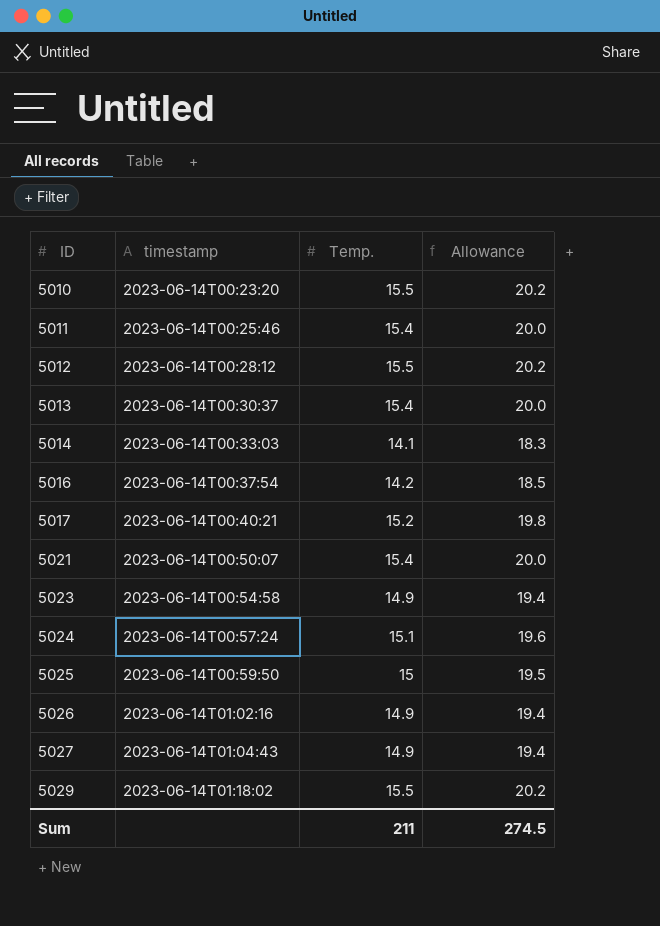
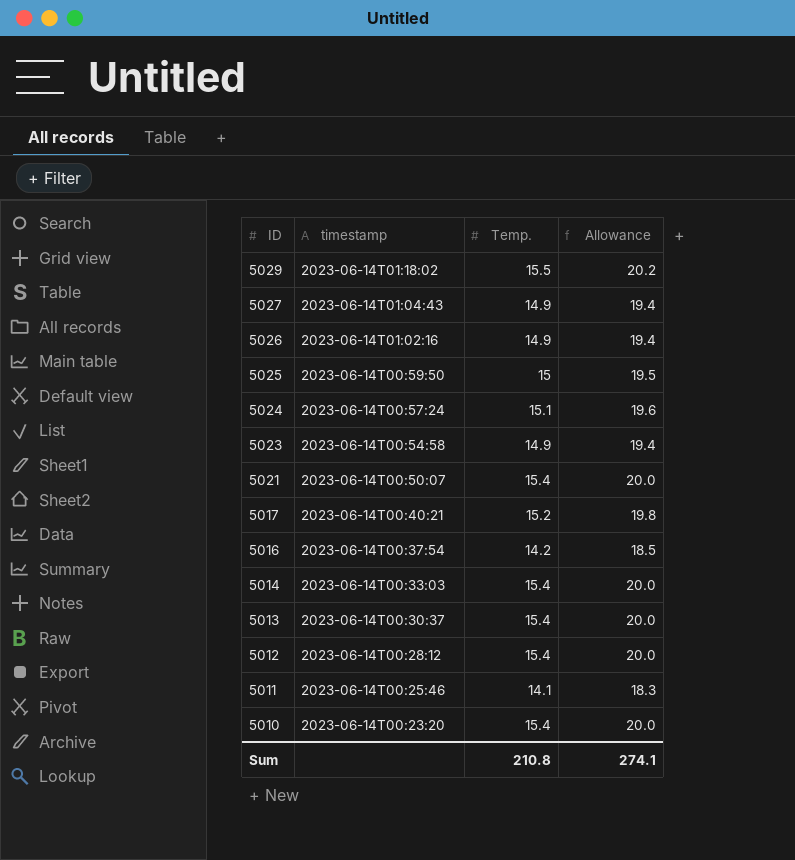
row order: ID ascending -> ID descending
5014 | Temp.: 14.1 -> 15.4
5014 | Allowance: 18.3 -> 20.0
5012 | Temp.: 15.5 -> 15.4
5012 | Allowance: 20.2 -> 20.0
5011 | Temp.: 15.4 -> 14.1
5011 | Allowance: 20.0 -> 18.3
5010 | Temp.: 15.5 -> 15.4
5010 | Allowance: 20.2 -> 20.0
Sum | Temp.: 211 -> 210.8
Sum | Allowance: 274.5 -> 274.1

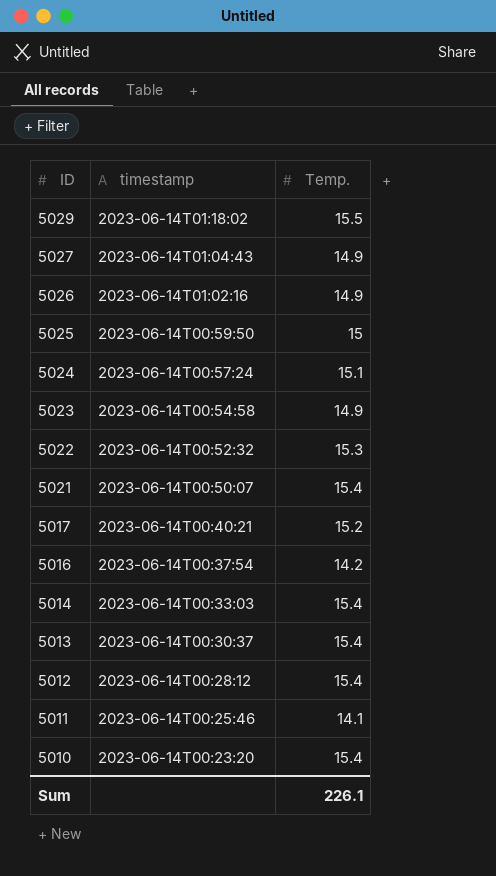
column Allowance | formula: [Temp.] * 1.3 -> none
row 5022: none -> 2023-06-14T00:52:32 | 15.3
Sum | Temp.: 210.8 -> 226.1

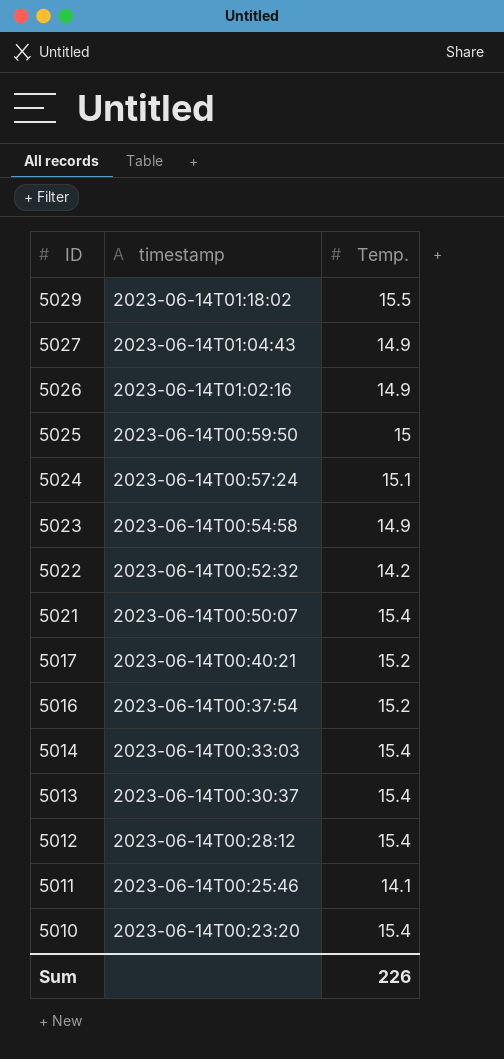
5022 | Temp.: 15.3 -> 14.2
5016 | Temp.: 14.2 -> 15.2
Sum | Temp.: 226.1 -> 226

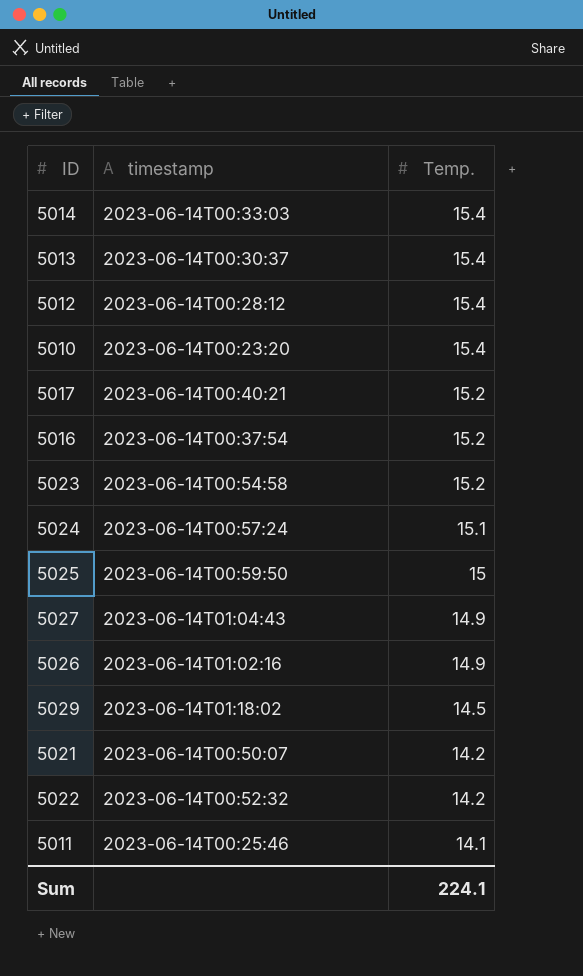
row order: ID descending -> Temp. descending
5023 | Temp.: 14.9 -> 15.2
5029 | Temp.: 15.5 -> 14.5
5021 | Temp.: 15.4 -> 14.2
Sum | Temp.: 226 -> 224.1

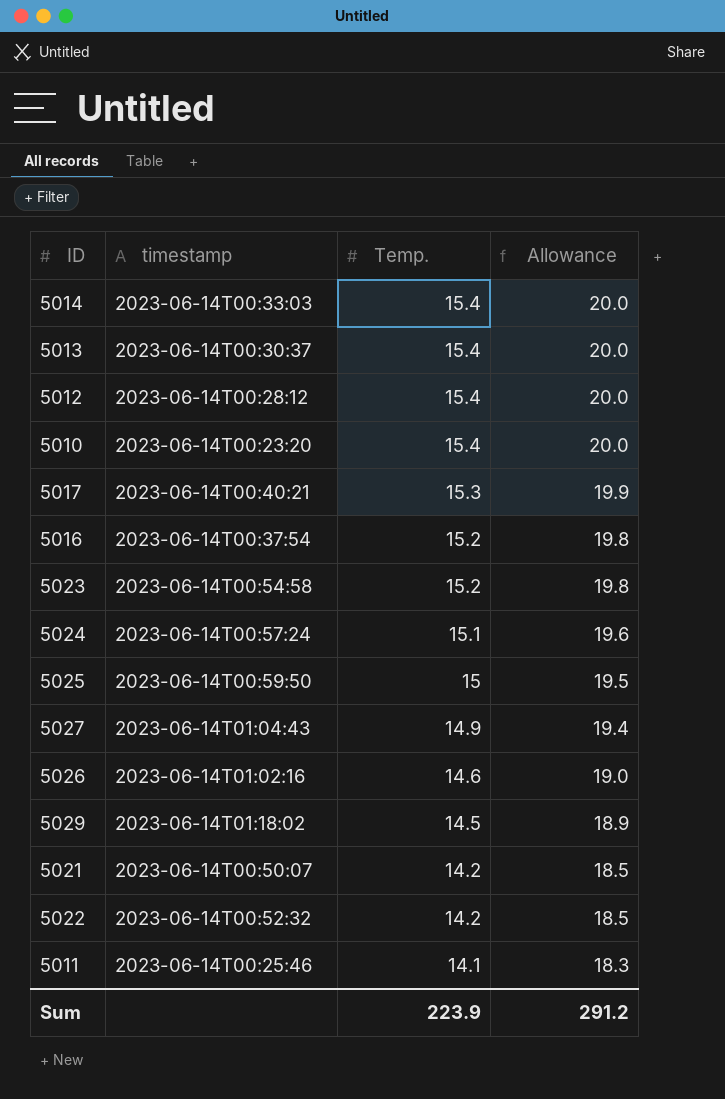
column Allowance | formula: none -> [Temp.] * 1.3
5017 | Temp.: 15.2 -> 15.3
5026 | Temp.: 14.9 -> 14.6
Sum | Temp.: 224.1 -> 223.9

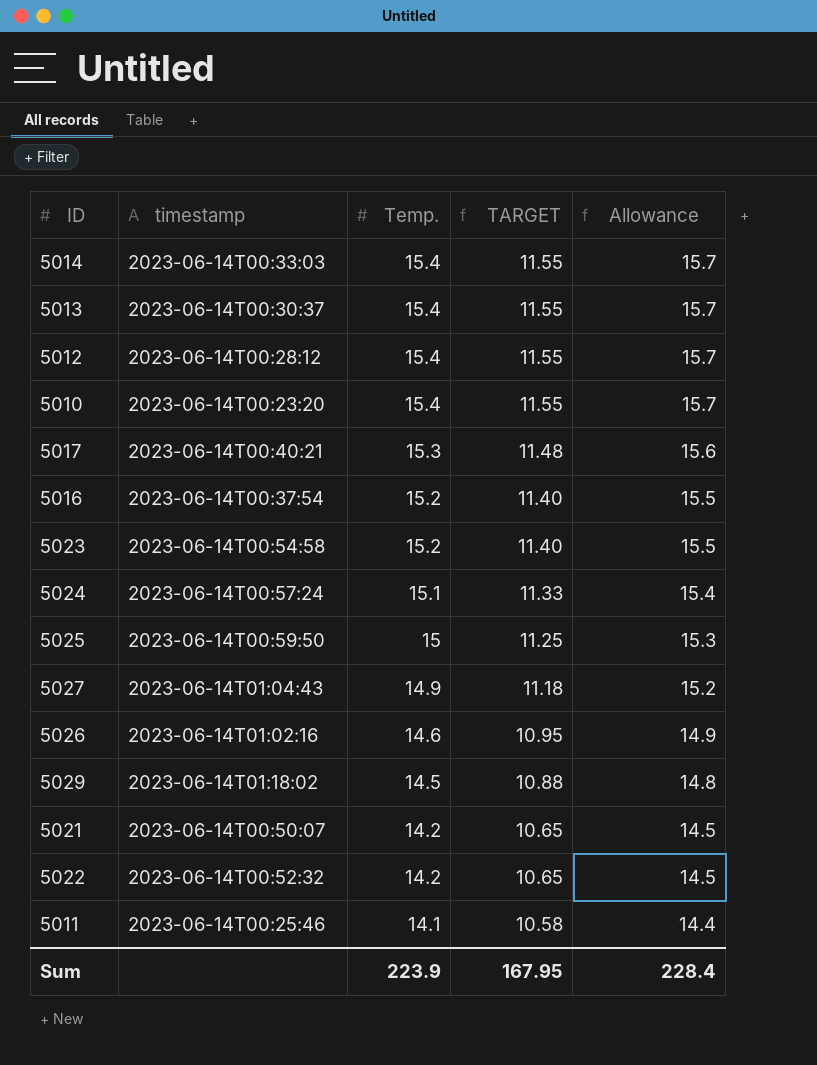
column TARGET | formula: none -> [Temp.] * 0.75
column Allowance | formula: [Temp.] * 1.3 -> [Temp.] * 1.02
Sum | Allowance: 291.2 -> 228.4

